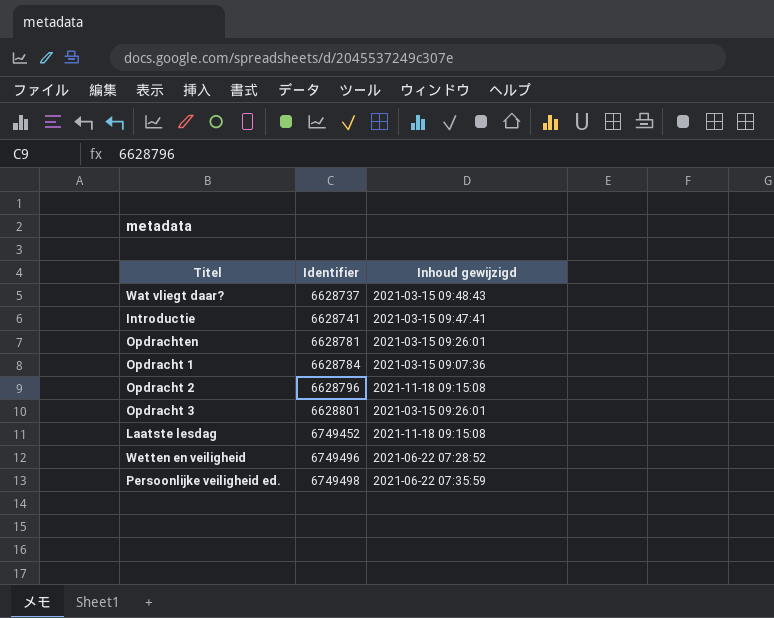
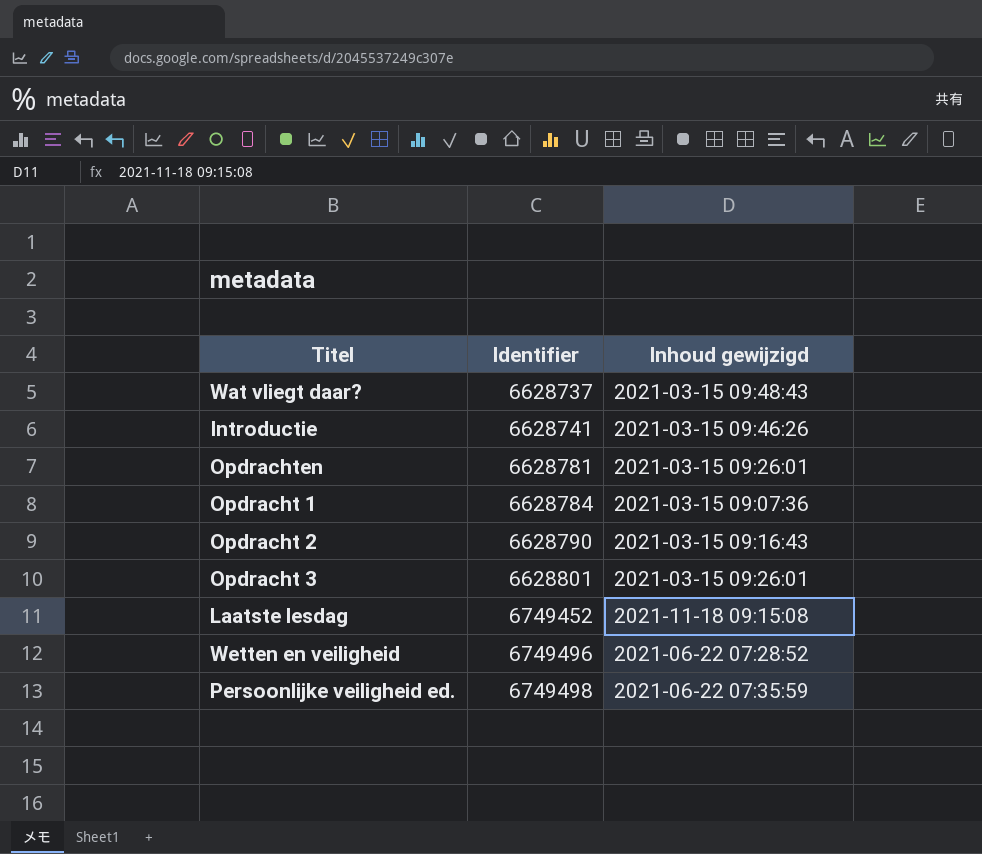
Introductie | Inhoud gewijzigd: 2021-03-15 09:47:41 -> 2021-03-15 09:46:26
Opdracht 2 | Identifier: 6628796 -> 6628790
Opdracht 2 | Inhoud gewijzigd: 2021-11-18 09:15:08 -> 2021-03-15 09:16:43

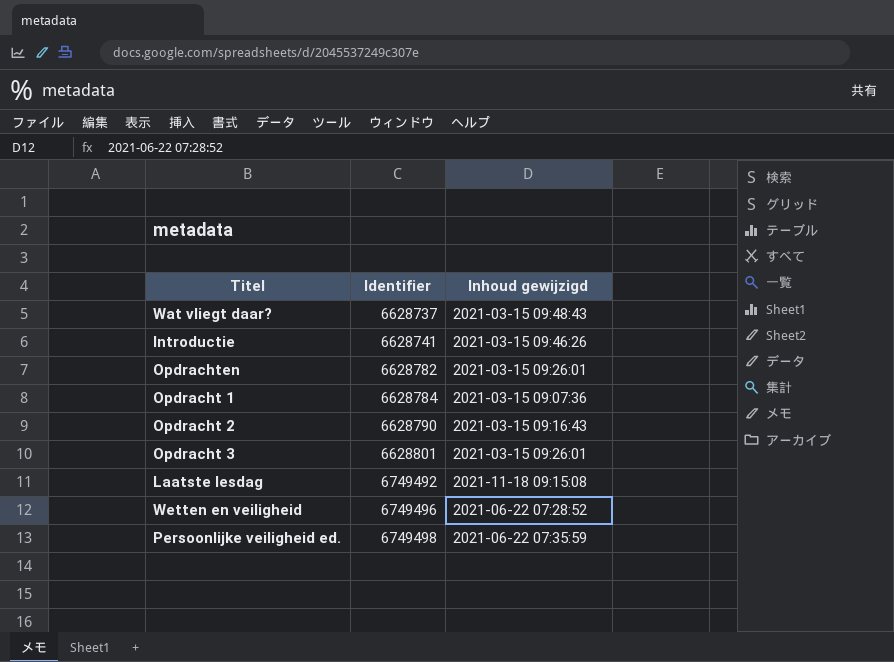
Opdrachten | Identifier: 6628781 -> 6628782
Laatste lesdag | Identifier: 6749452 -> 6749492

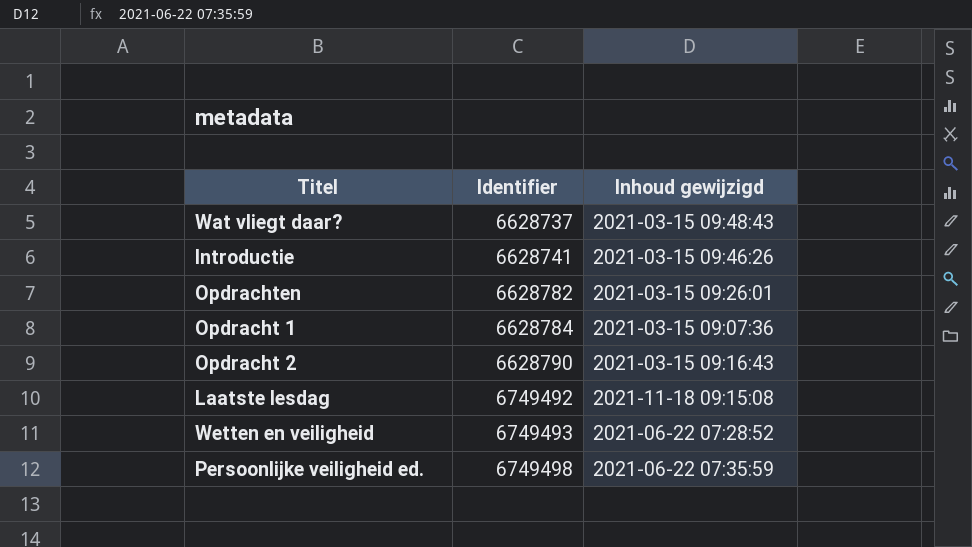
row Opdracht 3: 6628801 | 2021-03-15 09:26:01 -> none
Wetten en veiligheid | Identifier: 6749496 -> 6749493

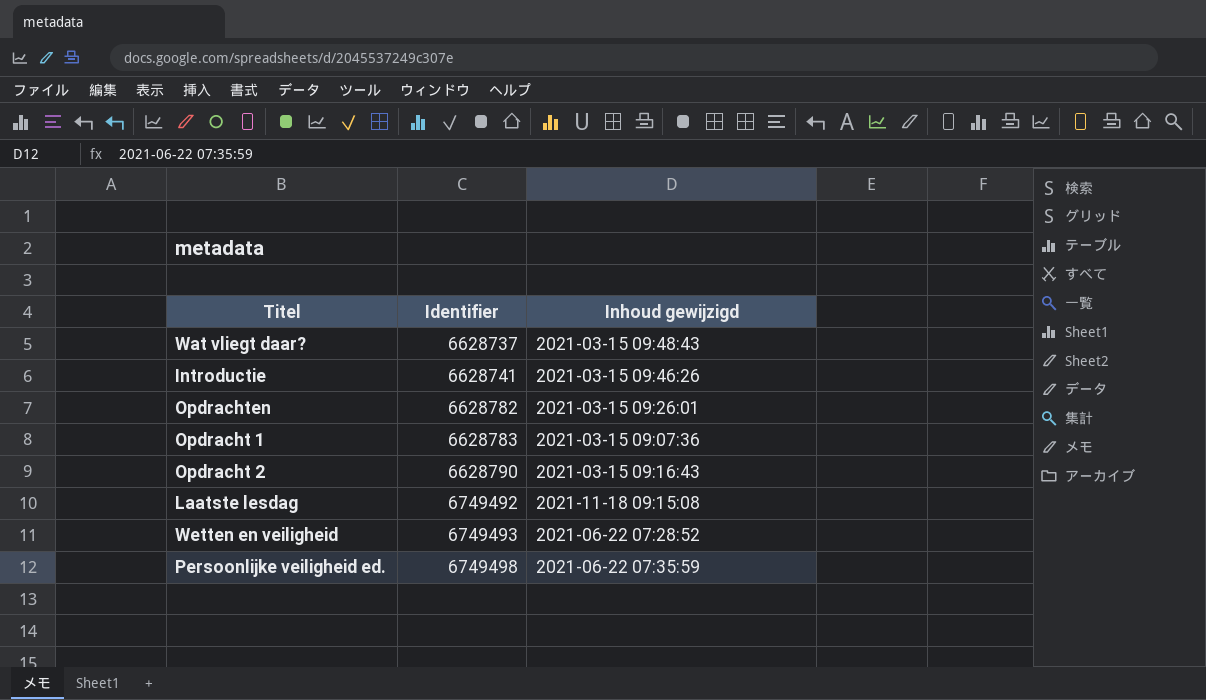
Opdracht 1 | Identifier: 6628784 -> 6628783

